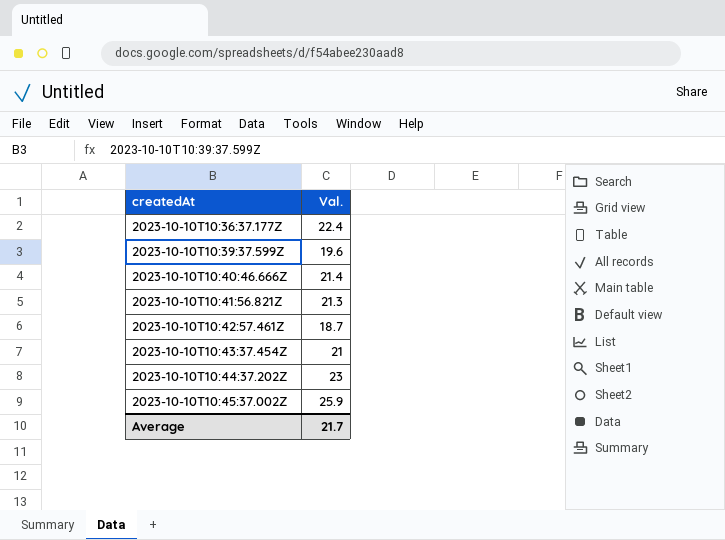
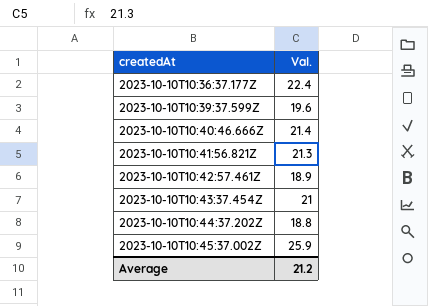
2023-10-10T10:42:57.461Z | Val.: 18.7 -> 18.9
2023-10-10T10:44:37.202Z | Val.: 23 -> 18.8
Average | Val.: 21.7 -> 21.2

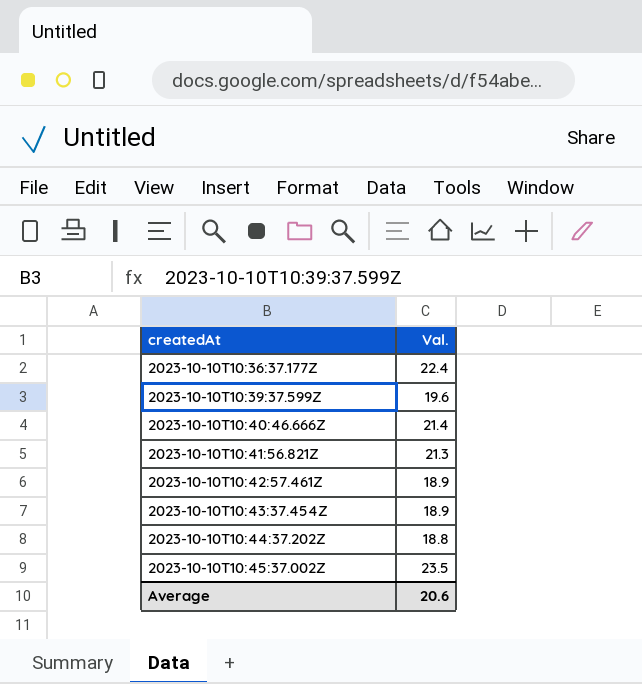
2023-10-10T10:43:37.454Z | Val.: 21 -> 18.9
2023-10-10T10:45:37.002Z | Val.: 25.9 -> 23.5
Average | Val.: 21.2 -> 20.6

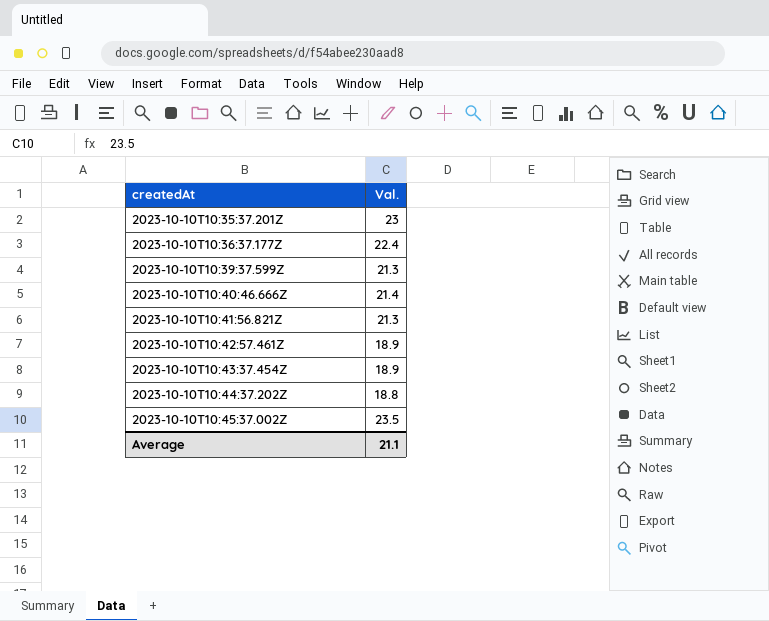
row 2023-10-10T10:35:37.201Z: none -> 23
2023-10-10T10:39:37.599Z | Val.: 19.6 -> 21.3
Average | Val.: 20.6 -> 21.1

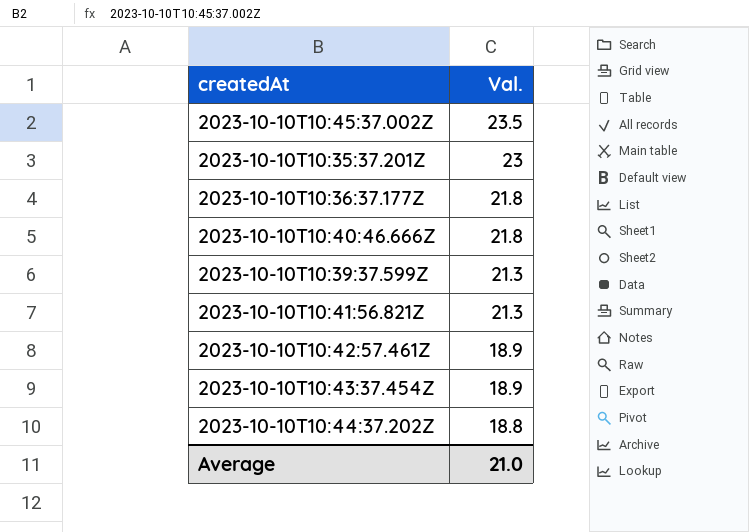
row order: createdAt ascending -> Val. descending
2023-10-10T10:36:37.177Z | Val.: 22.4 -> 21.8
2023-10-10T10:40:46.666Z | Val.: 21.4 -> 21.8
Average | Val.: 21.1 -> 21.0

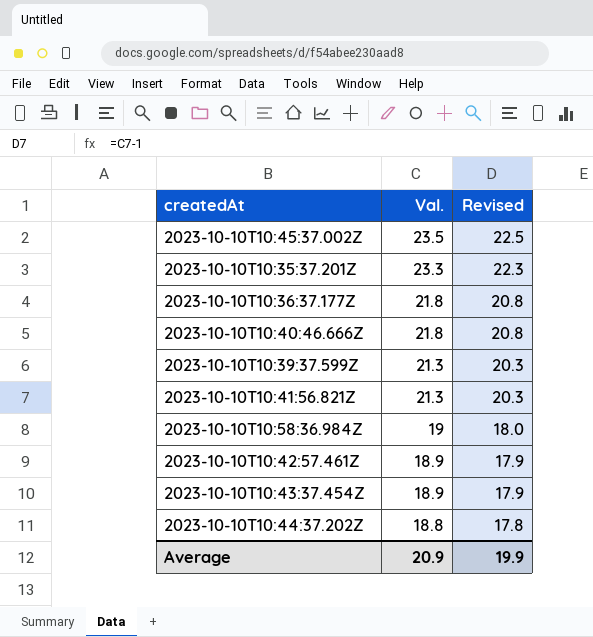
column Revised | formula: none -> [Val.] - 1
2023-10-10T10:35:37.201Z | Val.: 23 -> 23.3
row 2023-10-10T10:58:36.984Z: none -> 19 | 18.0
Average | Val.: 21.0 -> 20.9

